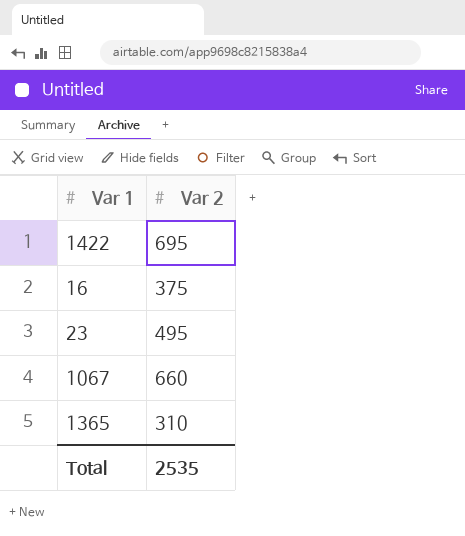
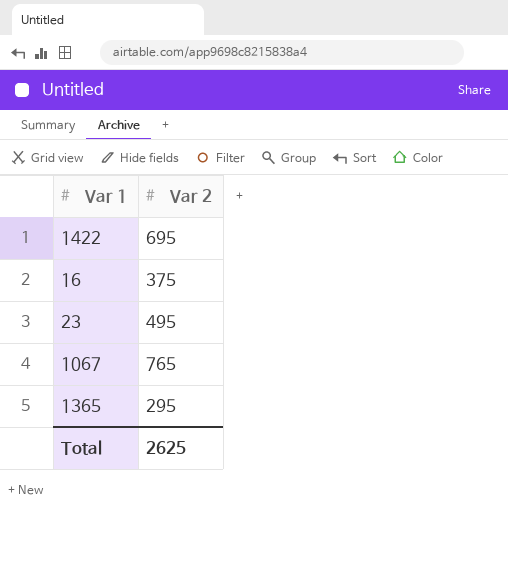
1067 | Var 2: 660 -> 765
1365 | Var 2: 310 -> 295
Total | Var 2: 2535 -> 2625

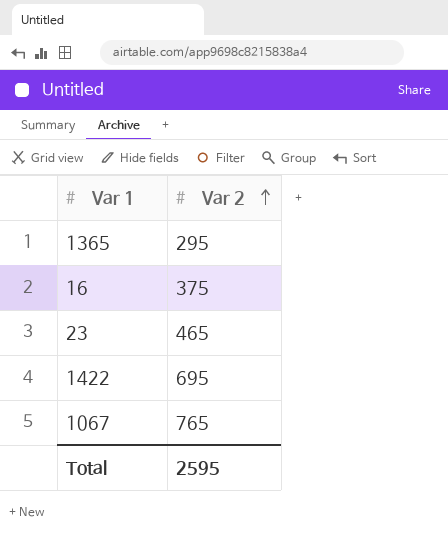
row order: none -> Var 2 ascending
23 | Var 2: 495 -> 465
Total | Var 2: 2625 -> 2595

